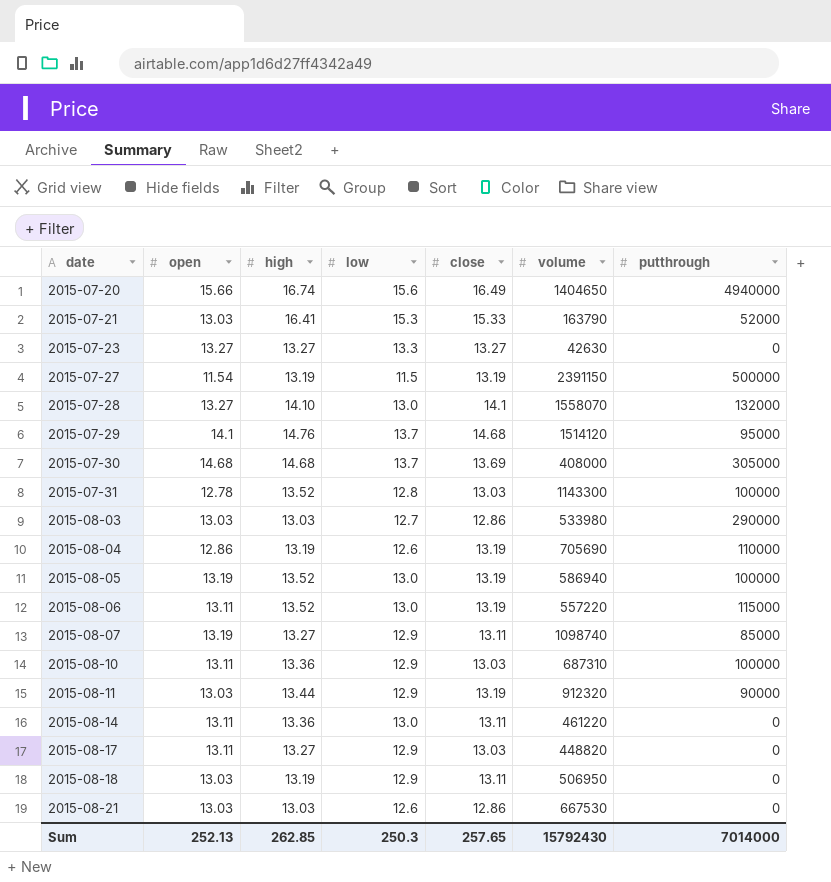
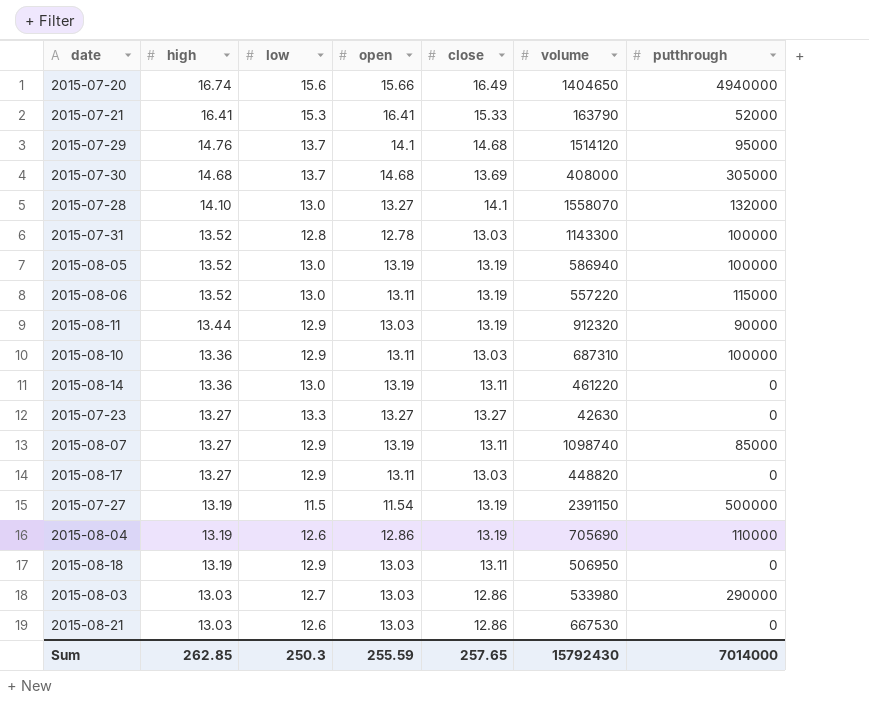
row order: date ascending -> high descending
column open | position: 2 -> 4
2015-07-21 | open: 13.03 -> 16.41
2015-08-14 | open: 13.11 -> 13.19
Sum | open: 252.13 -> 255.59

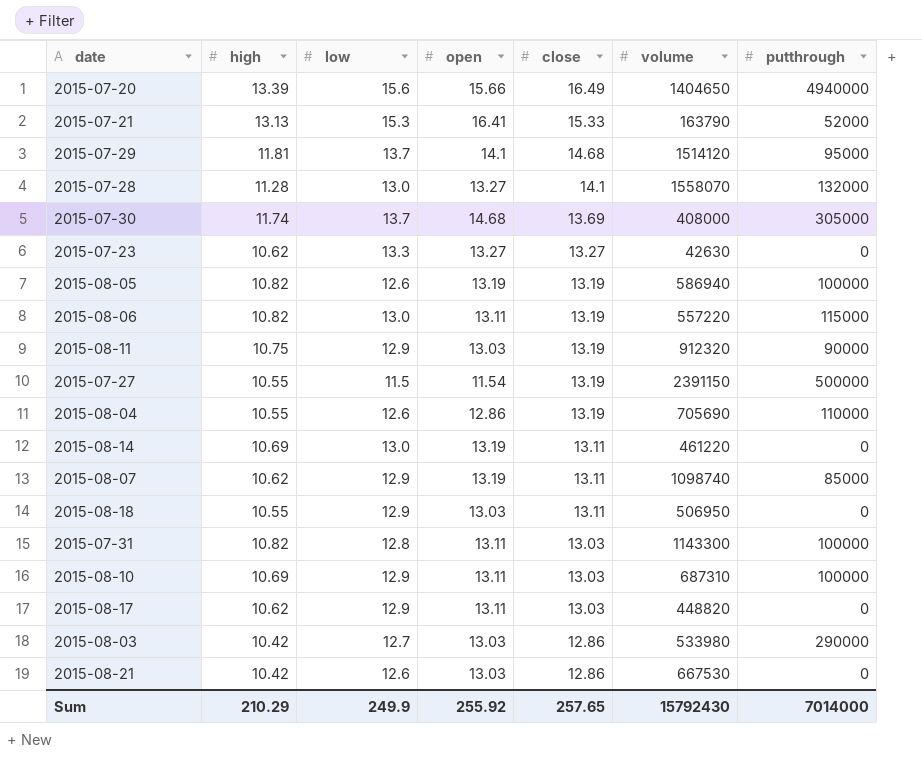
row order: high descending -> close descending
2015-07-20 | high: 16.74 -> 13.39
2015-07-21 | high: 16.41 -> 13.13
2015-07-29 | high: 14.76 -> 11.81
2015-07-28 | high: 14.10 -> 11.28
2015-07-30 | high: 14.68 -> 11.74
2015-07-23 | high: 13.27 -> 10.62
2015-08-05 | high: 13.52 -> 10.82
2015-08-05 | low: 13.0 -> 12.6
2015-08-06 | high: 13.52 -> 10.82
2015-08-11 | high: 13.44 -> 10.75
2015-07-27 | high: 13.19 -> 10.55
2015-08-04 | high: 13.19 -> 10.55
2015-08-14 | high: 13.36 -> 10.69
2015-08-07 | high: 13.27 -> 10.62
2015-08-18 | high: 13.19 -> 10.55
2015-07-31 | high: 13.52 -> 10.82
2015-07-31 | open: 12.78 -> 13.11
2015-08-10 | high: 13.36 -> 10.69
2015-08-17 | high: 13.27 -> 10.62
2015-08-03 | high: 13.03 -> 10.42
2015-08-21 | high: 13.03 -> 10.42
Sum | high: 262.85 -> 210.29
Sum | low: 250.3 -> 249.9
Sum | open: 255.59 -> 255.92

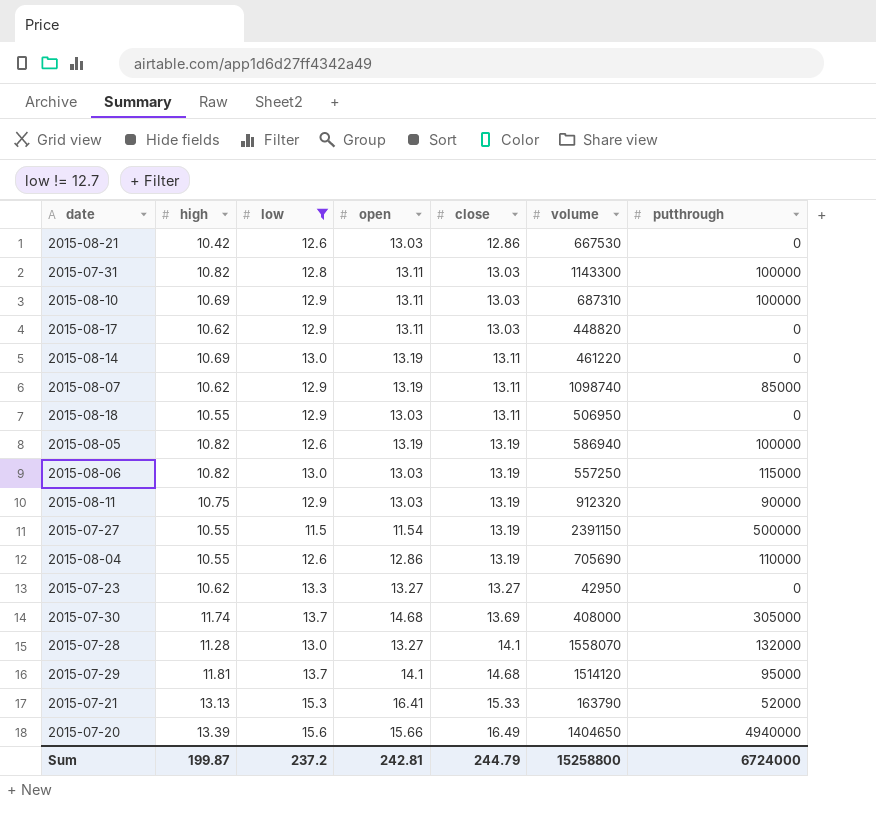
filter: none -> low != 12.7
row order: close descending -> close ascending
2015-08-06 | open: 13.11 -> 13.03
2015-08-06 | volume: 557220 -> 557250
2015-07-23 | volume: 42630 -> 42950
Sum | high: 210.29 -> 199.87
Sum | low: 249.9 -> 237.2
Sum | open: 255.92 -> 242.81
Sum | close: 257.65 -> 244.79
Sum | volume: 15792430 -> 15258800
Sum | putthrough: 7014000 -> 6724000

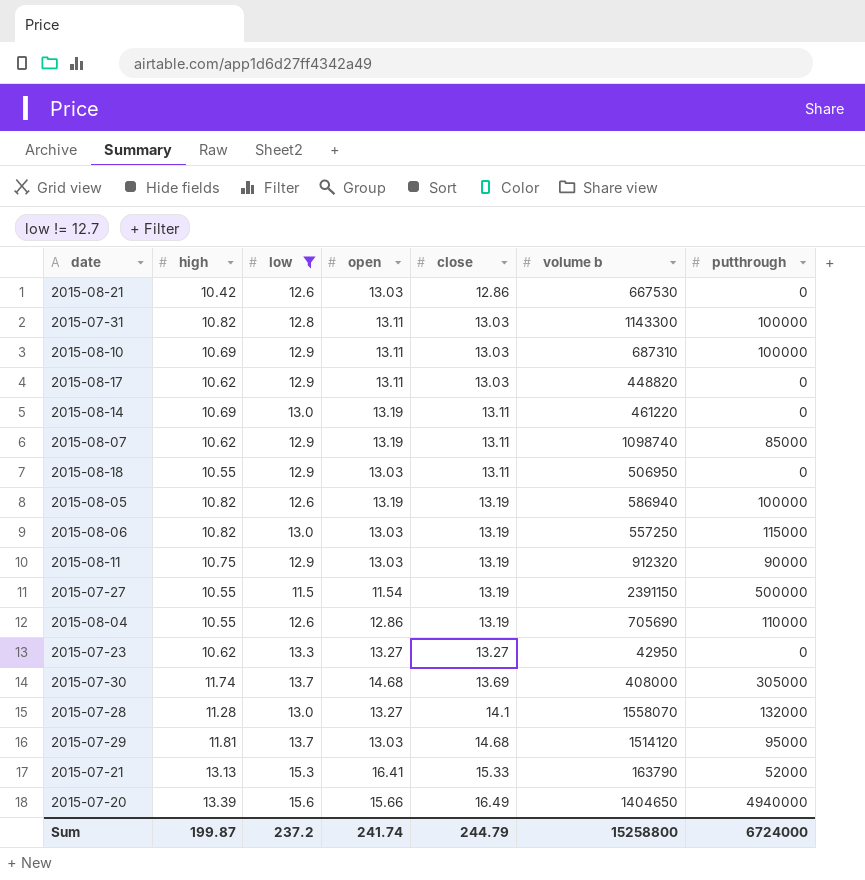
column name: volume -> volume b
2015-07-29 | open: 14.1 -> 13.03
Sum | open: 242.81 -> 241.74

